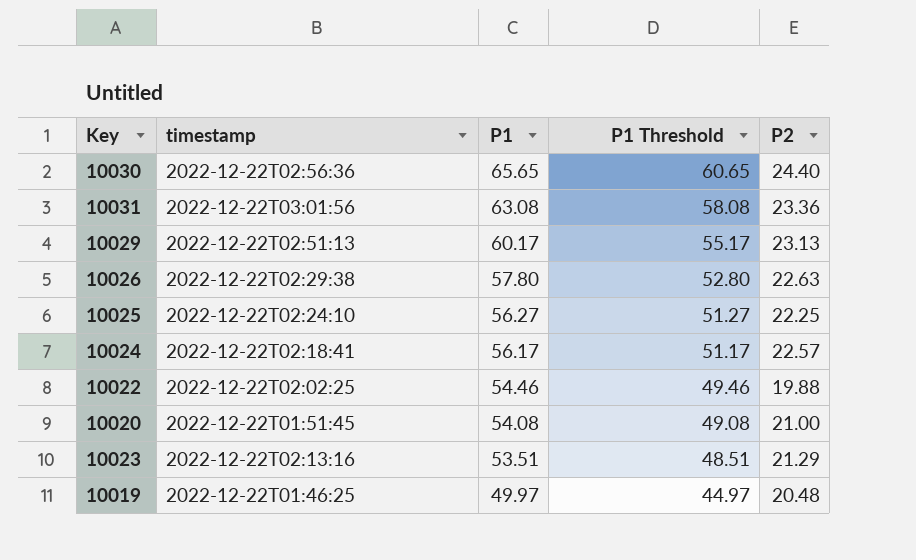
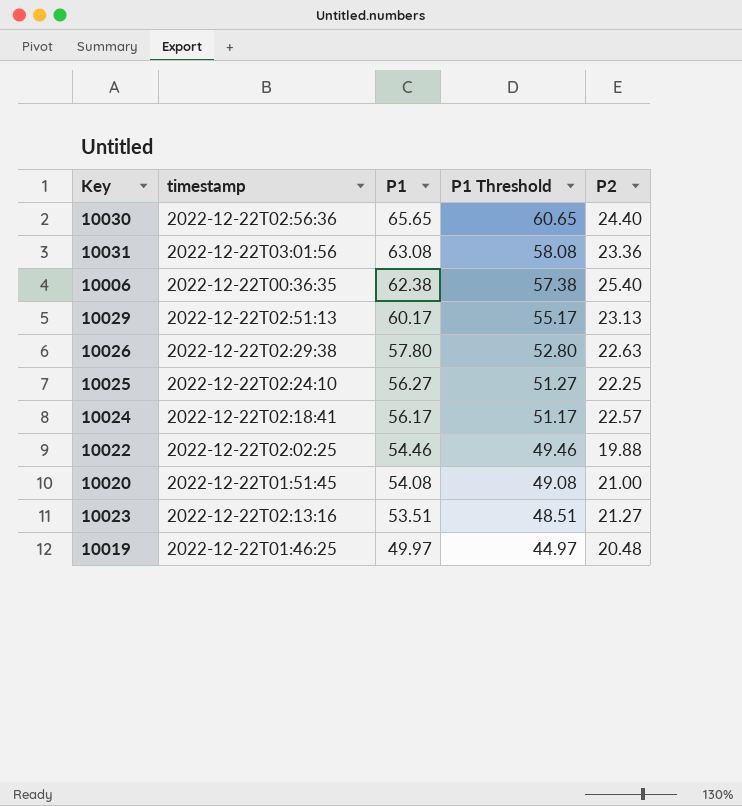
row 10006: none -> 2022-12-22T00:36:35 | 62.38 | 57.38 | 25.40
10023 | P2: 21.29 -> 21.27

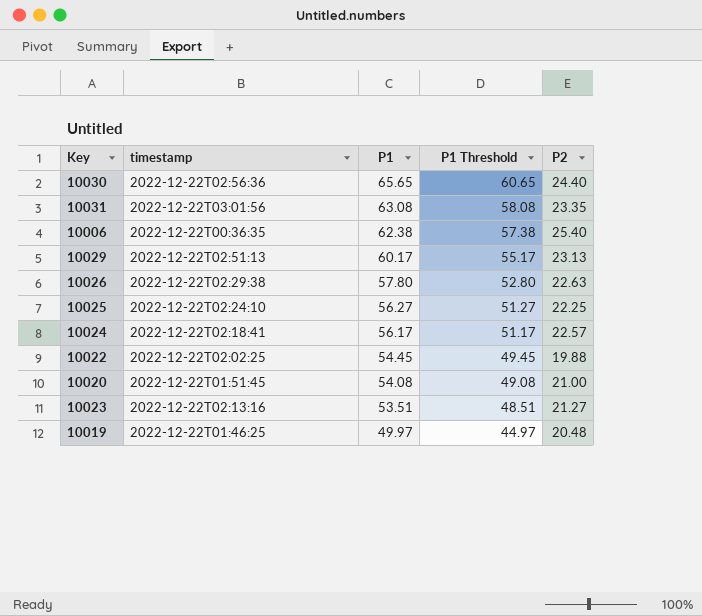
10031 | P2: 23.36 -> 23.35
10022 | P1: 54.46 -> 54.45
10022 | P1 Threshold: 49.46 -> 49.45

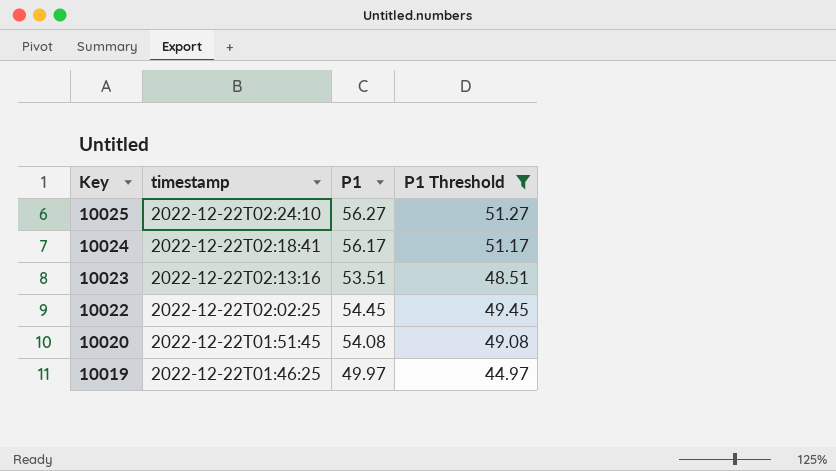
filter: none -> P1 Threshold <= 51.27
row order: P1 descending -> Key descending
column P2 | position: 5 -> none

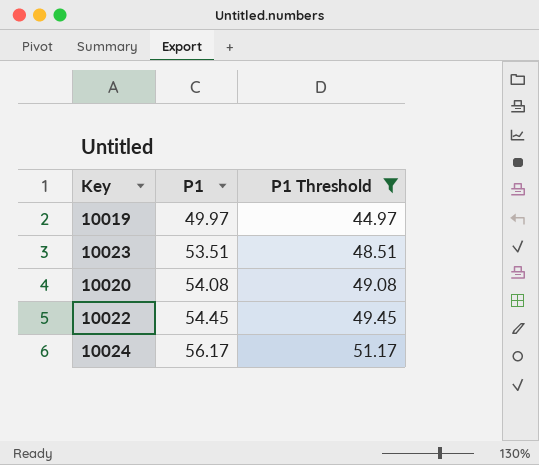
row order: Key descending -> P1 ascending
column timestamp | position: 2 -> none
row 10025: 2022-12-22T02:24:10 | 56.27 | 51.27 -> none

